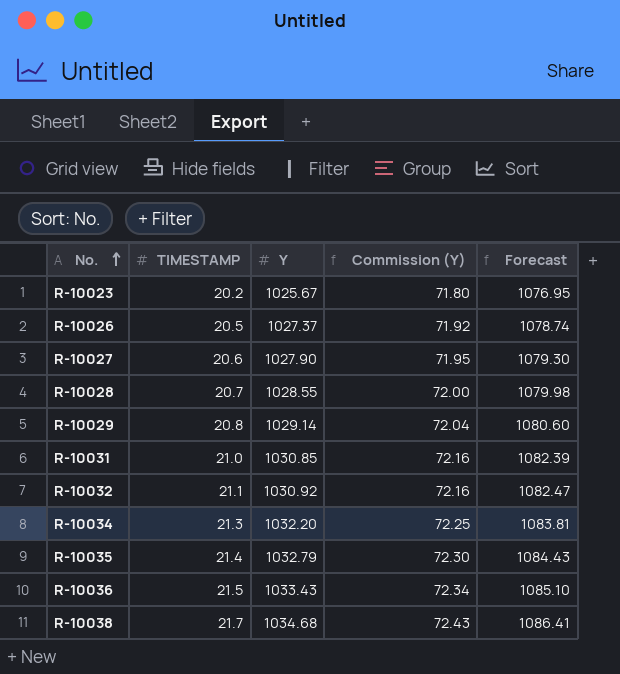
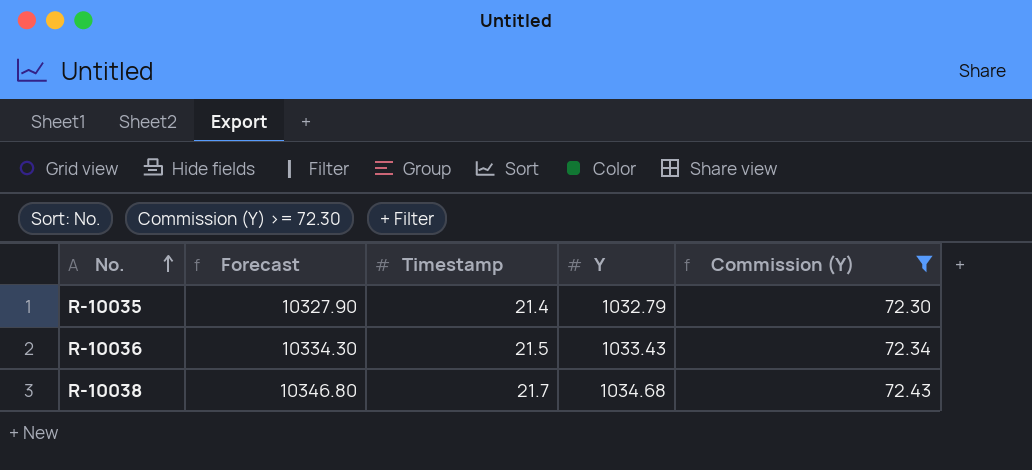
filter: none -> Commission (Y) >= 72.30
column Forecast | formula: [Y] * 1.05 -> [Y] * 10
column Forecast | position: 5 -> 2
column name: TIMESTAMP -> Timestamp

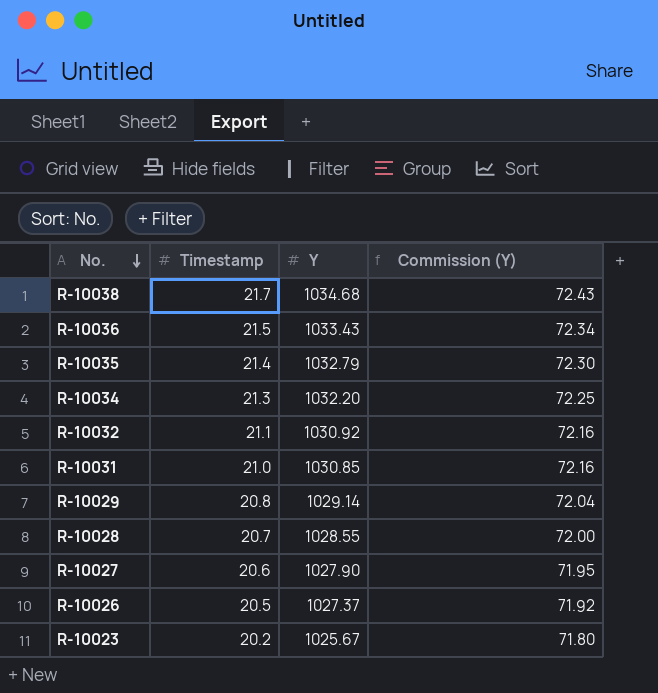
filter: Commission (Y) >= 72.30 -> none
row order: No. ascending -> No. descending
column Forecast | formula: [Y] * 10 -> none

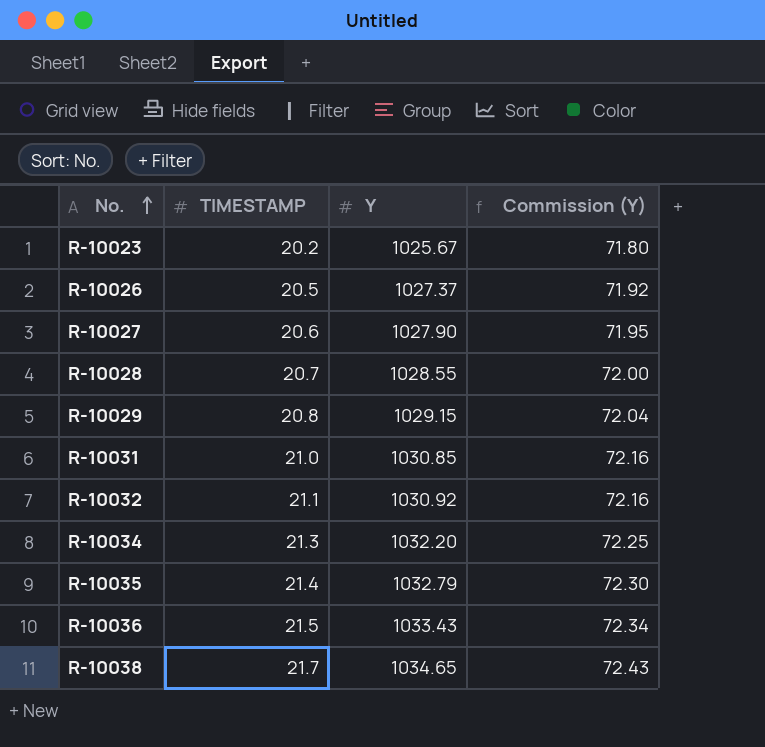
row order: No. descending -> No. ascending
column name: Timestamp -> TIMESTAMP
R-10029 | Y: 1029.14 -> 1029.15
R-10038 | Y: 1034.68 -> 1034.65

